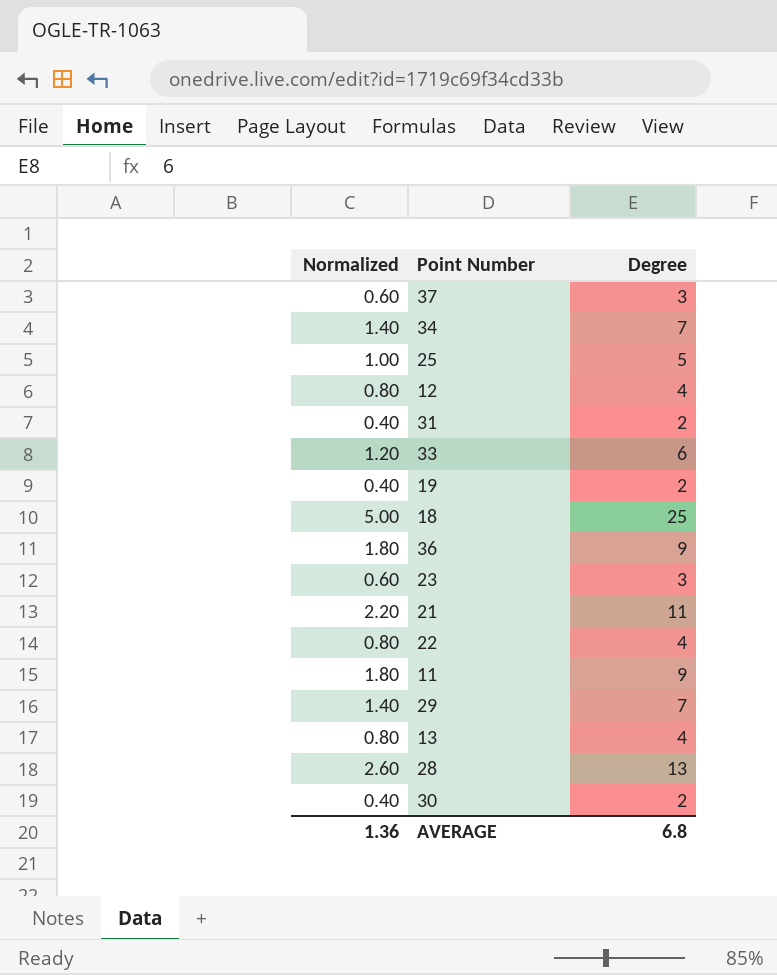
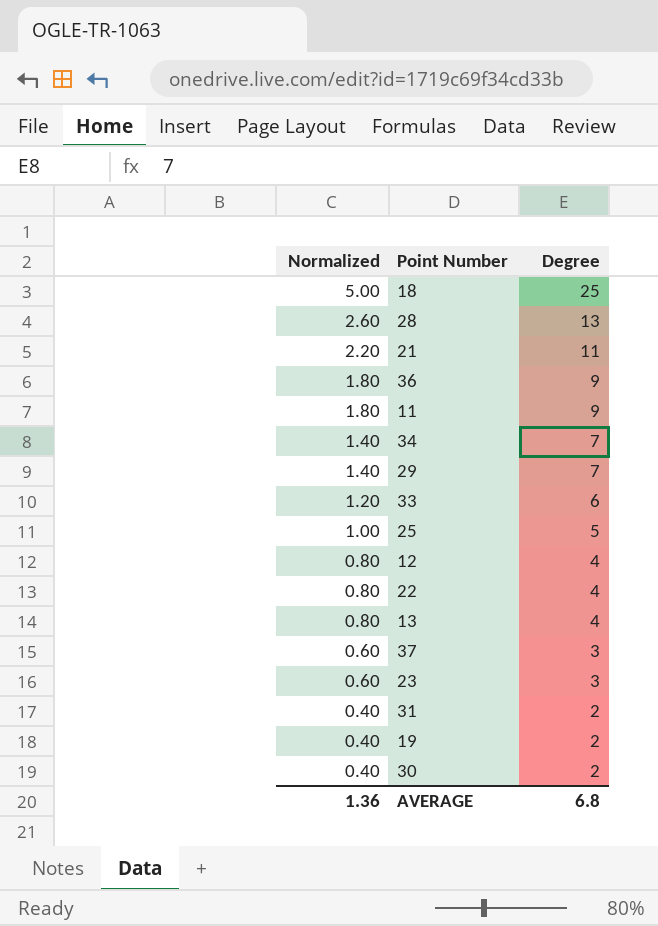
row order: none -> Normalized descending

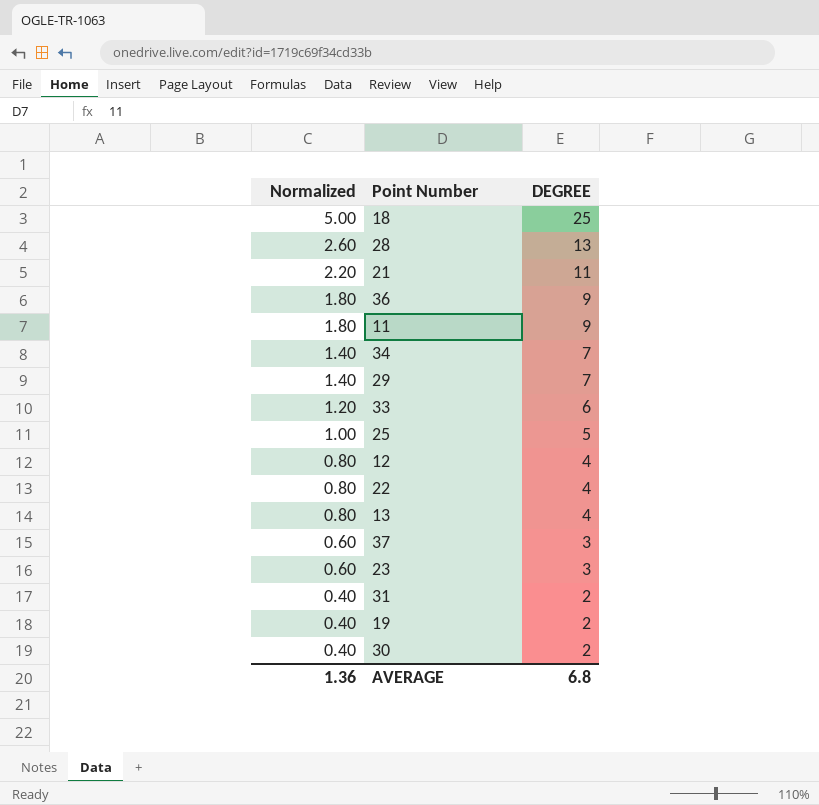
column name: Degree -> DEGREE

